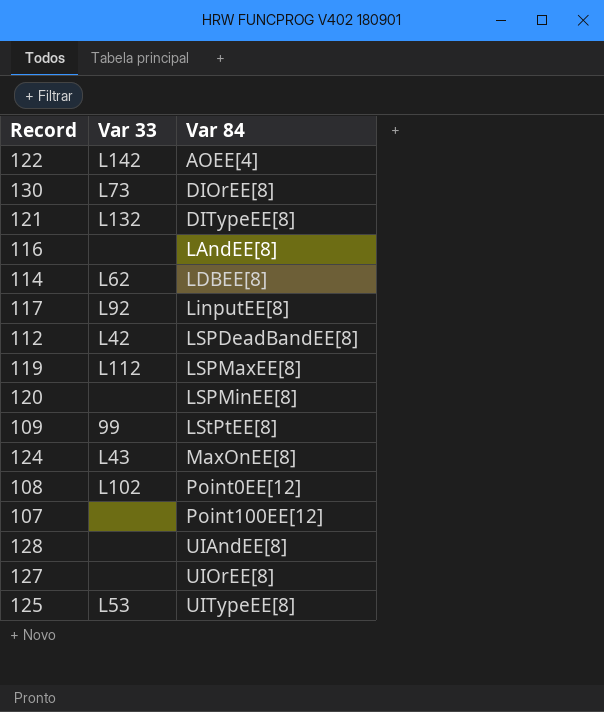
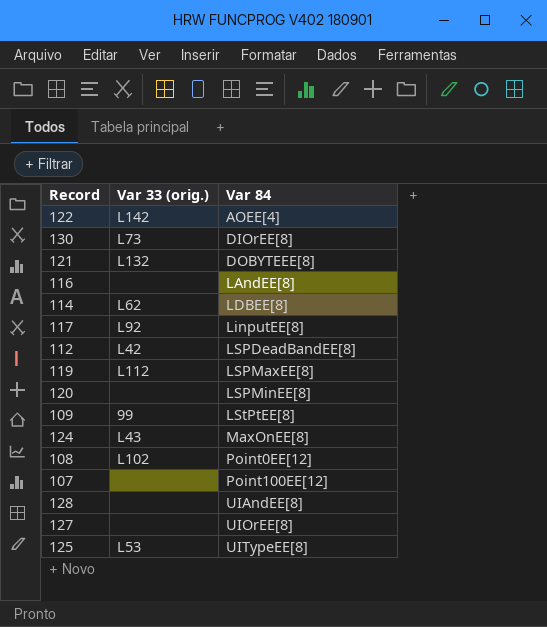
column name: Var 33 -> Var 33 (orig.)
121 | Var 84: DITypeEE[8] -> DOBYTEEE[8]

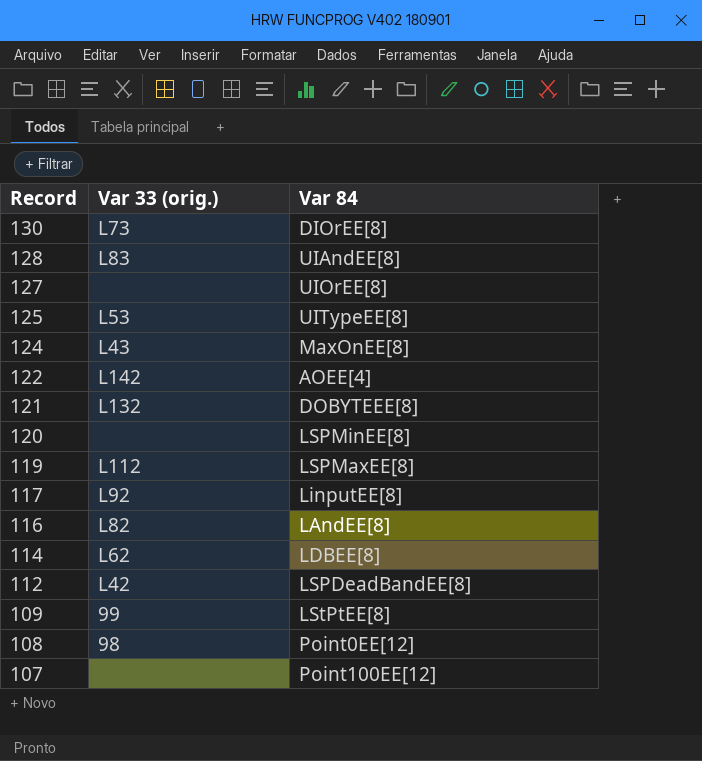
row order: Var 84 ascending -> Record descending
128 | Var 33 (orig.): none -> L83
116 | Var 33 (orig.): none -> L82
108 | Var 33 (orig.): L102 -> 98

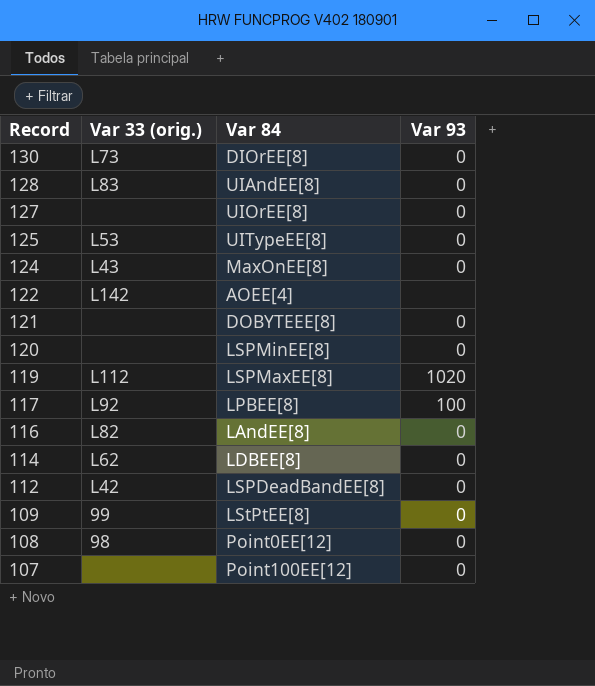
column Var 93 | position: none -> 4
121 | Var 33 (orig.): L132 -> none
117 | Var 84: LinputEE[8] -> LPBEE[8]

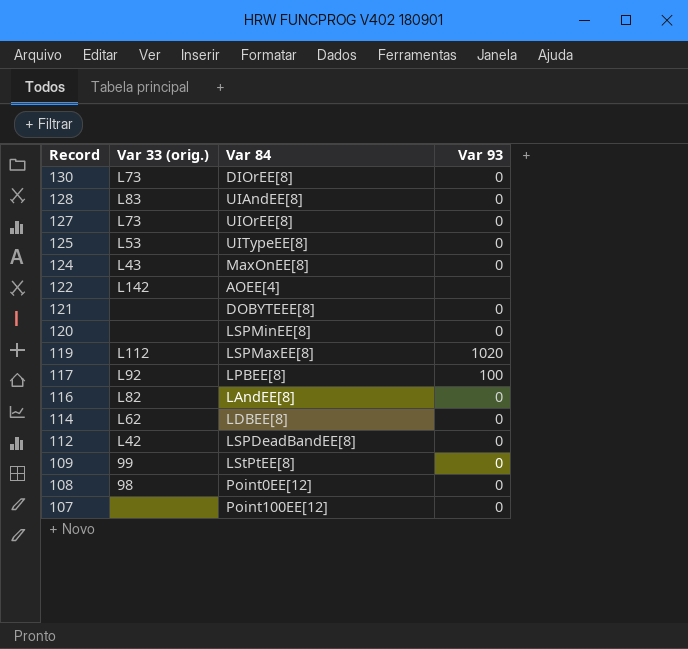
127 | Var 33 (orig.): none -> L73

